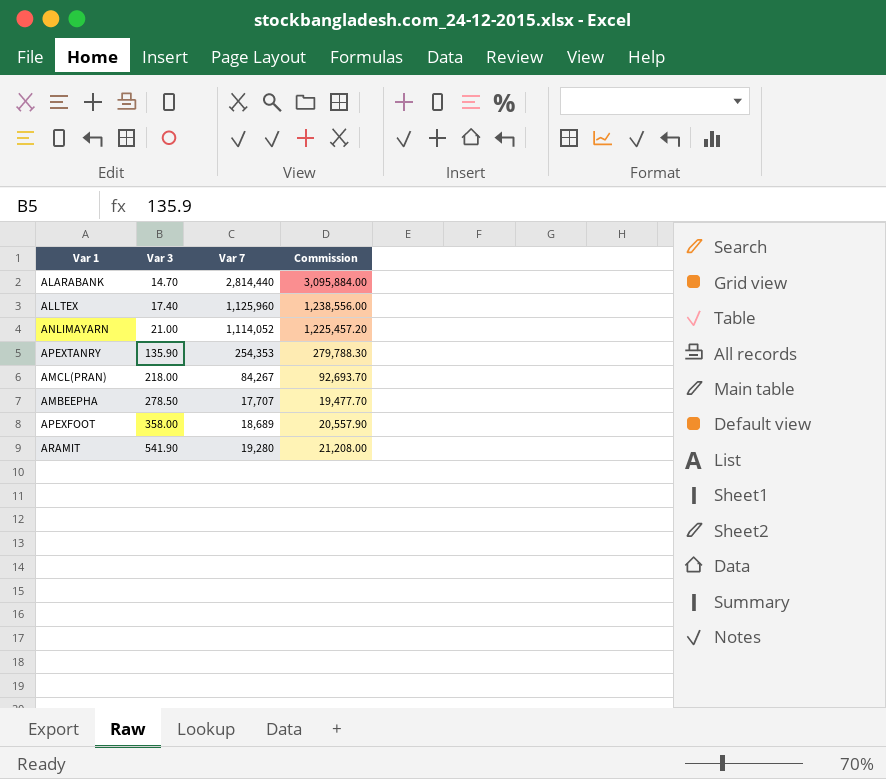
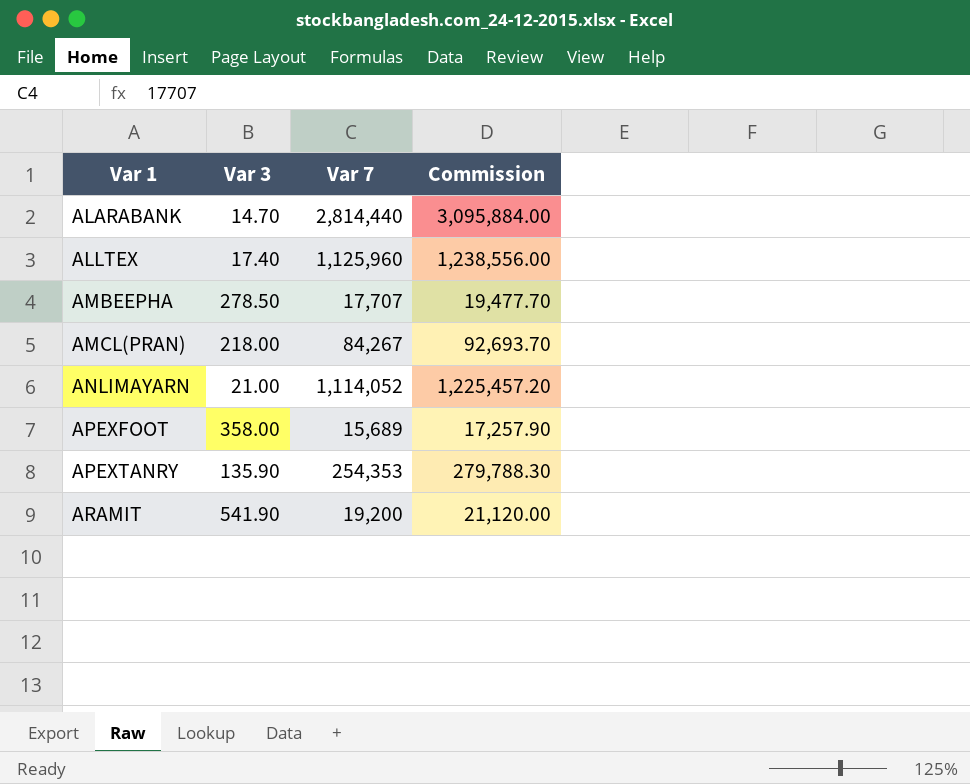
row order: Var 3 ascending -> Var 1 ascending
APEXFOOT | Var 7: 18,689 -> 15,689
APEXFOOT | Commission: 20,557.90 -> 17,257.90
ARAMIT | Var 7: 19,280 -> 19,200
ARAMIT | Commission: 21,208.00 -> 21,120.00

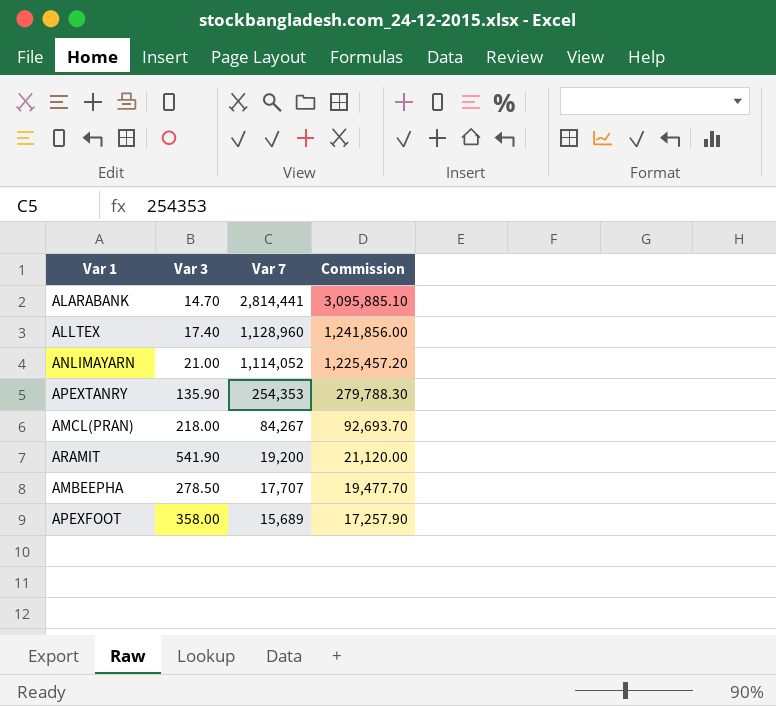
row order: Var 1 ascending -> Var 7 descending
ALARABANK | Var 7: 2,814,440 -> 2,814,441
ALARABANK | Commission: 3,095,884.00 -> 3,095,885.10
ALLTEX | Var 7: 1,125,960 -> 1,128,960
ALLTEX | Commission: 1,238,556.00 -> 1,241,856.00

